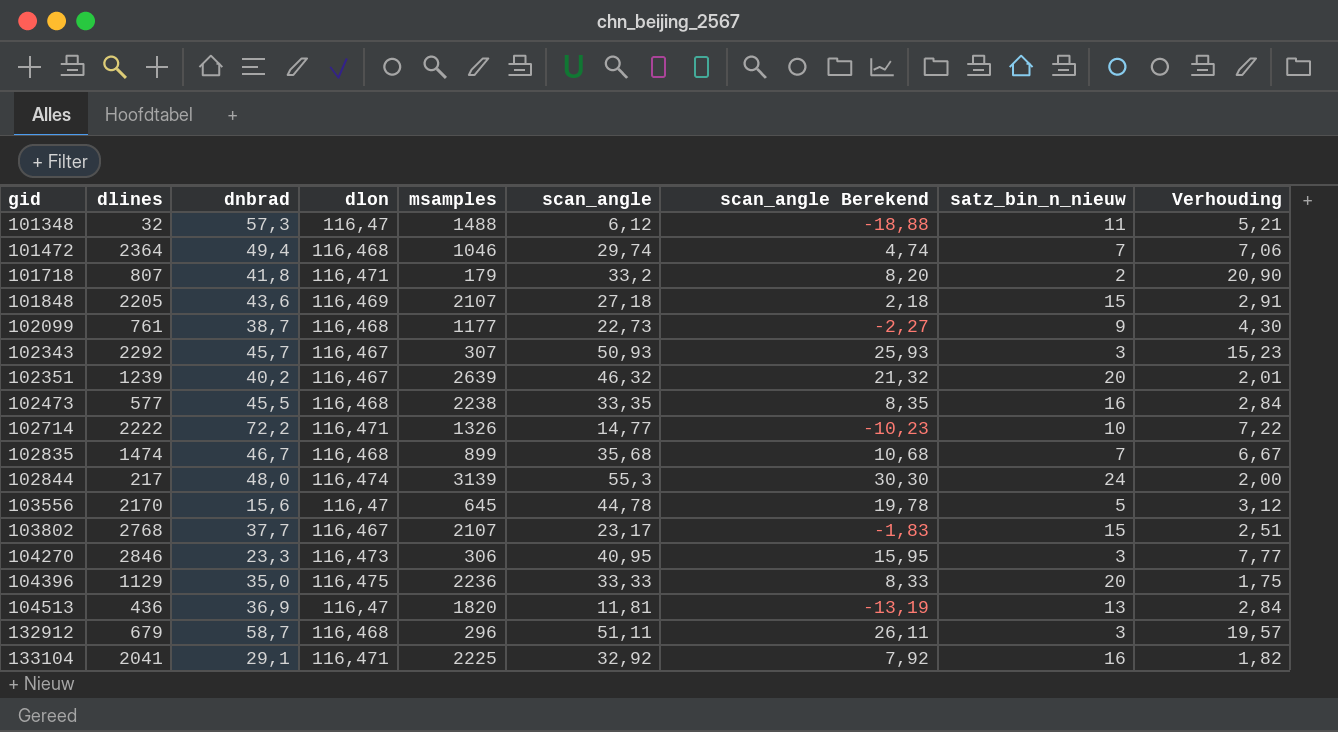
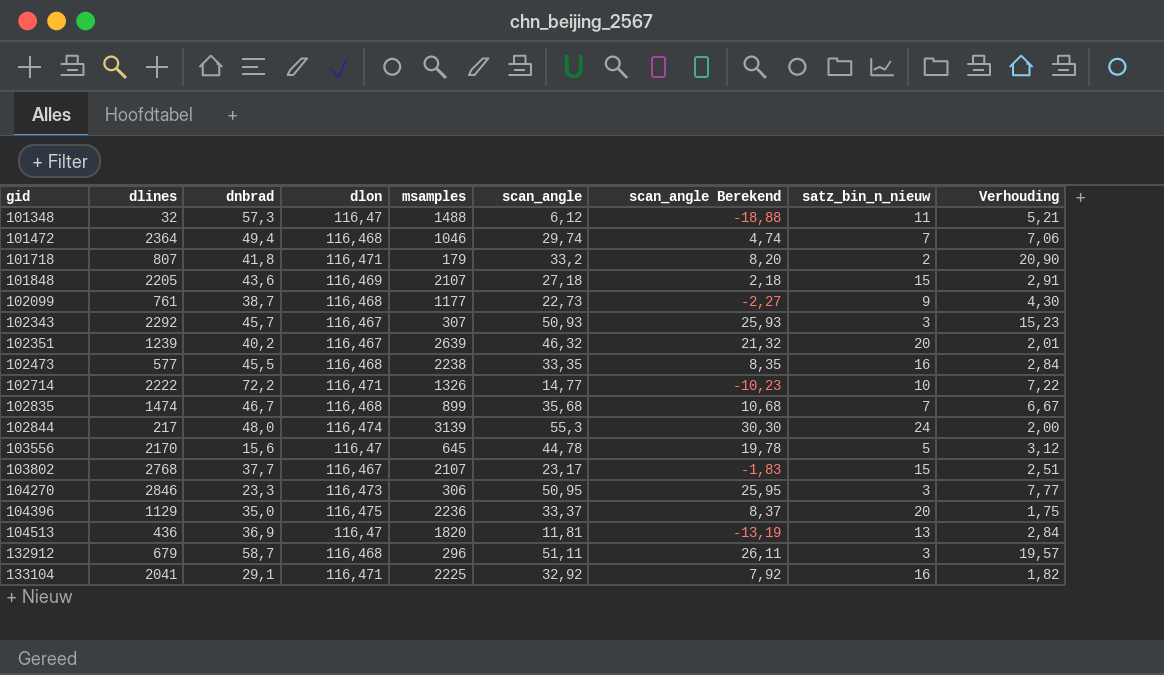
104270 | scan_angle: 40,95 -> 50,95
104270 | scan_angle Berekend: 15,95 -> 25,95
104396 | scan_angle: 33,33 -> 33,37
104396 | scan_angle Berekend: 8,33 -> 8,37

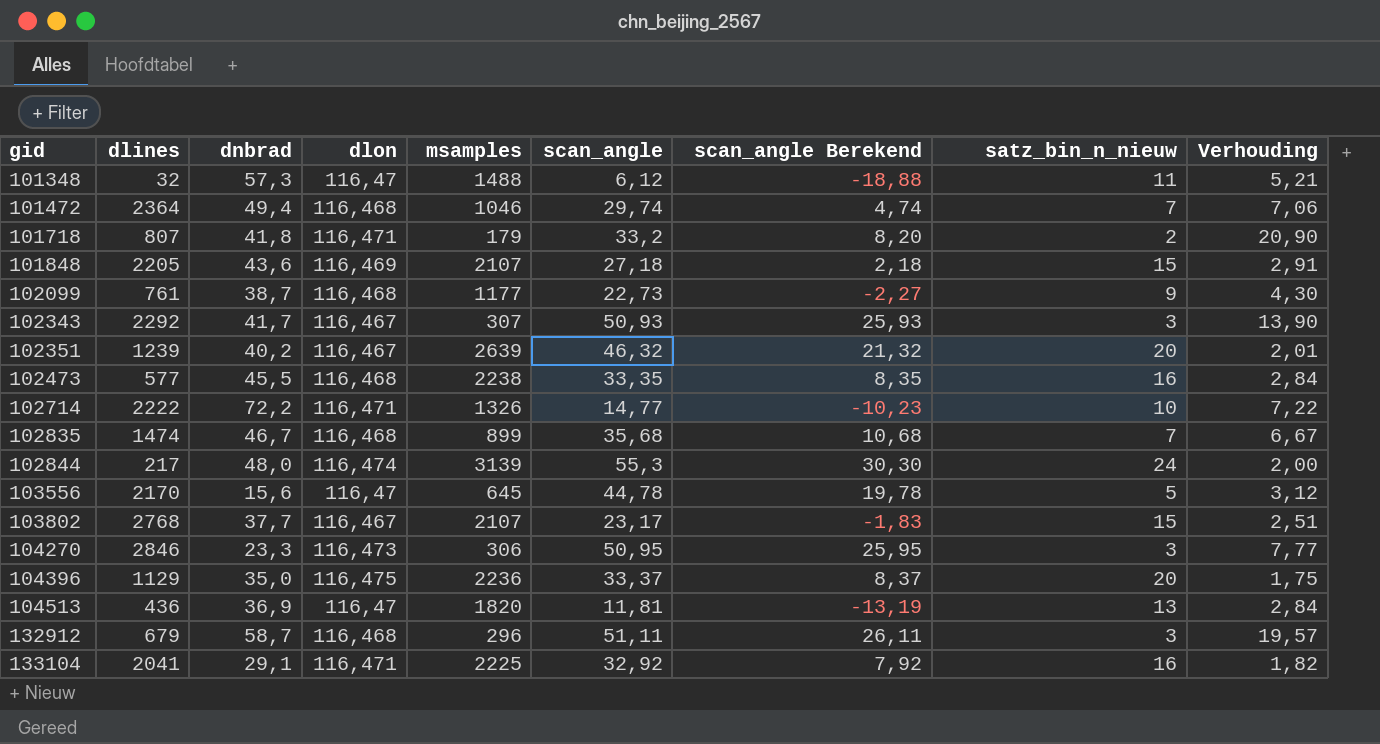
102343 | dnbrad: 45,7 -> 41,7
102343 | Verhouding: 15,23 -> 13,90

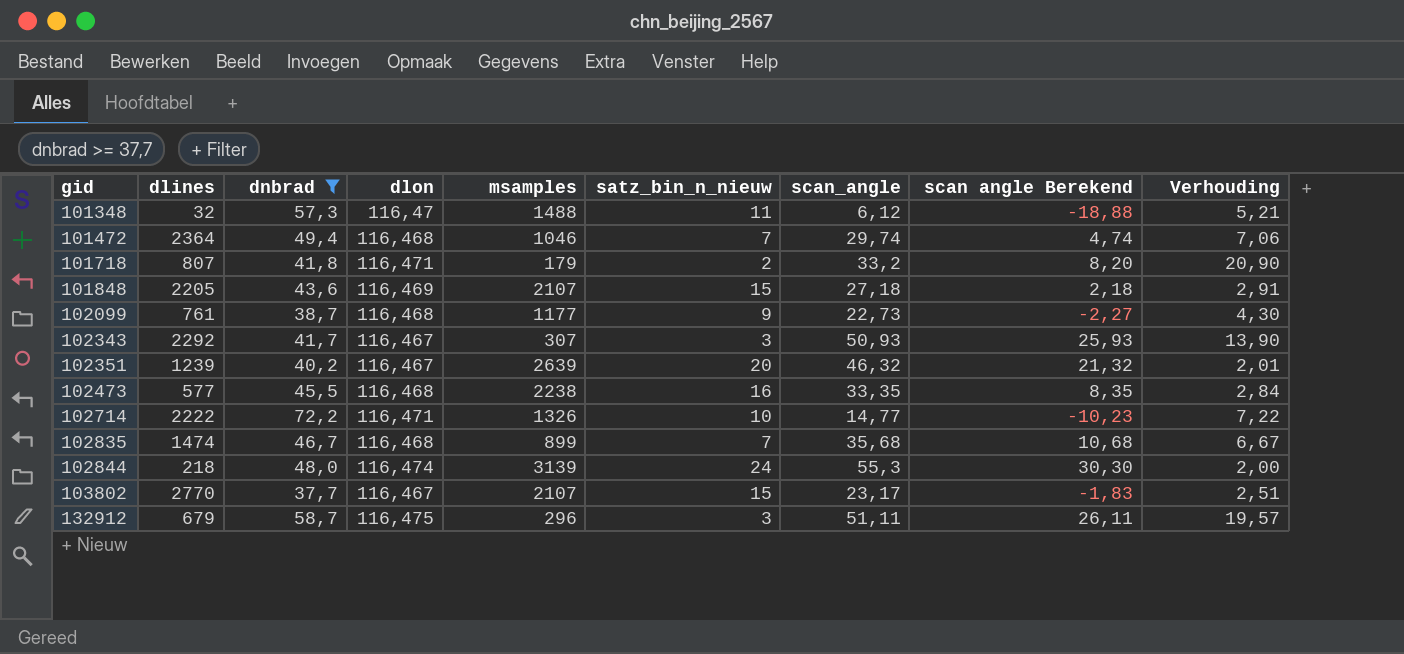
filter: none -> dnbrad >= 37,7
column satz_bin_n_nieuw | position: 8 -> 6
column name: scan_angle Berekend -> scan angle Berekend
102844 | dlines: 217 -> 218
103802 | dlines: 2768 -> 2770
132912 | dlon: 116,468 -> 116,475

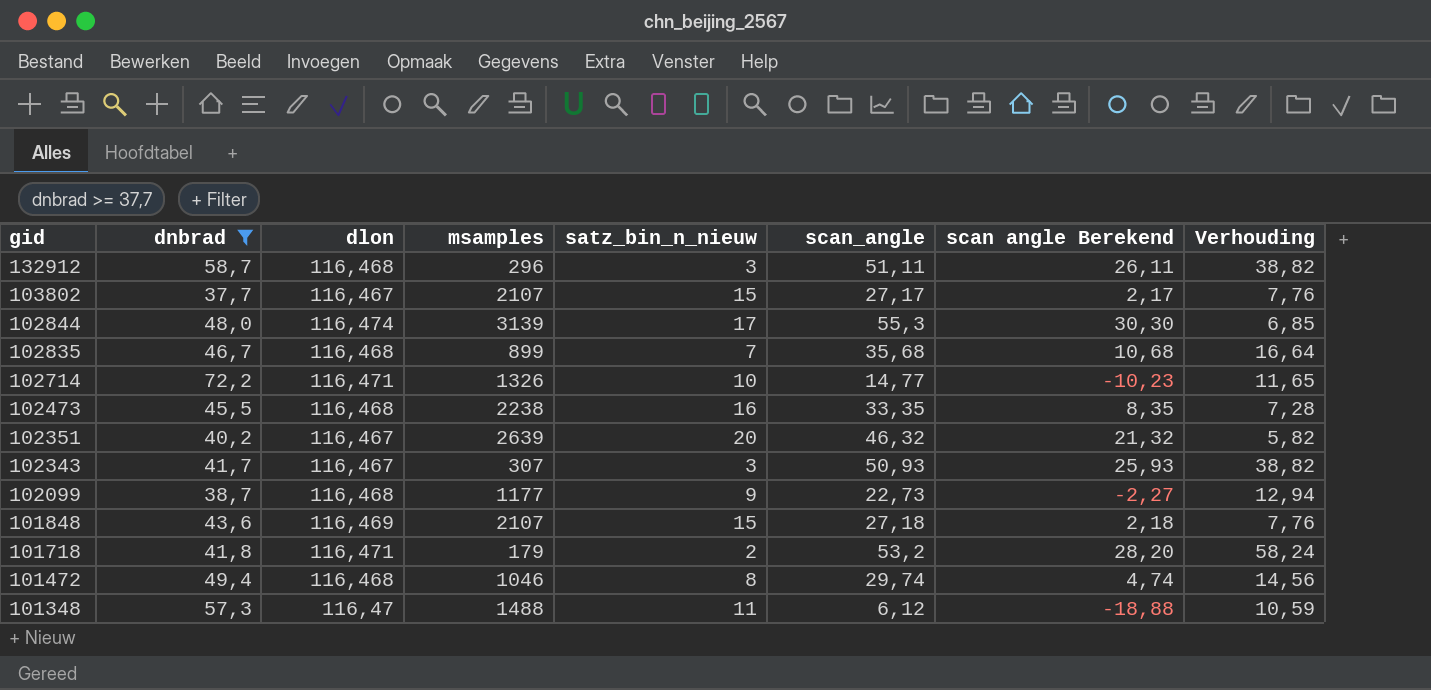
row order: gid ascending -> gid descending
column dlines | position: 2 -> none
column Verhouding | formula: [dnbrad] / [satz_bin_n_nieuw] -> [dlon] / [satz_bin_n_nieuw]
132912 | dlon: 116,475 -> 116,468
103802 | scan_angle: 23,17 -> 27,17
103802 | scan angle Berekend: -1,83 -> 2,17
102844 | satz_bin_n_nieuw: 24 -> 17
101718 | scan_angle: 33,2 -> 53,2
101718 | scan angle Berekend: 8,20 -> 28,20
101472 | satz_bin_n_nieuw: 7 -> 8

